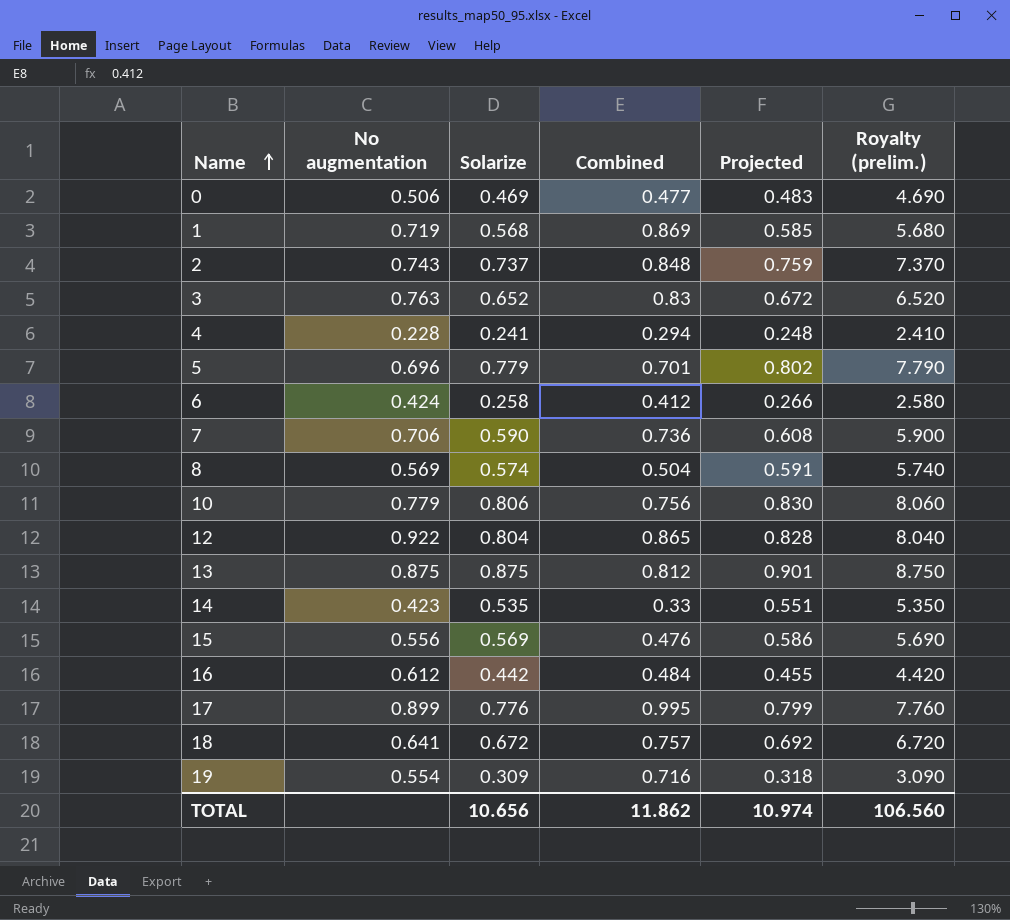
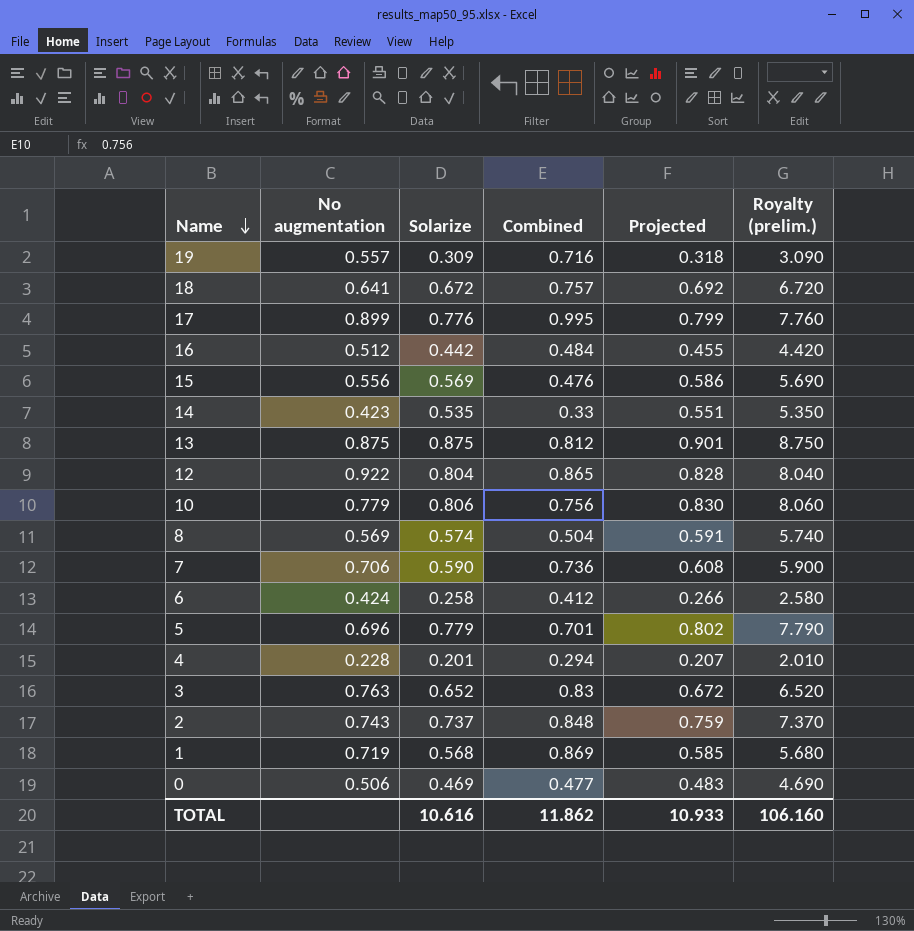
row order: Name ascending -> Name descending
19 | No augmentation: 0.554 -> 0.557
16 | No augmentation: 0.612 -> 0.512
4 | Solarize: 0.241 -> 0.201
4 | Projected: 0.248 -> 0.207
4 | Royalty (prelim.): 2.410 -> 2.010
TOTAL | Solarize: 10.656 -> 10.616
TOTAL | Projected: 10.974 -> 10.933
TOTAL | Royalty (prelim.): 106.560 -> 106.160

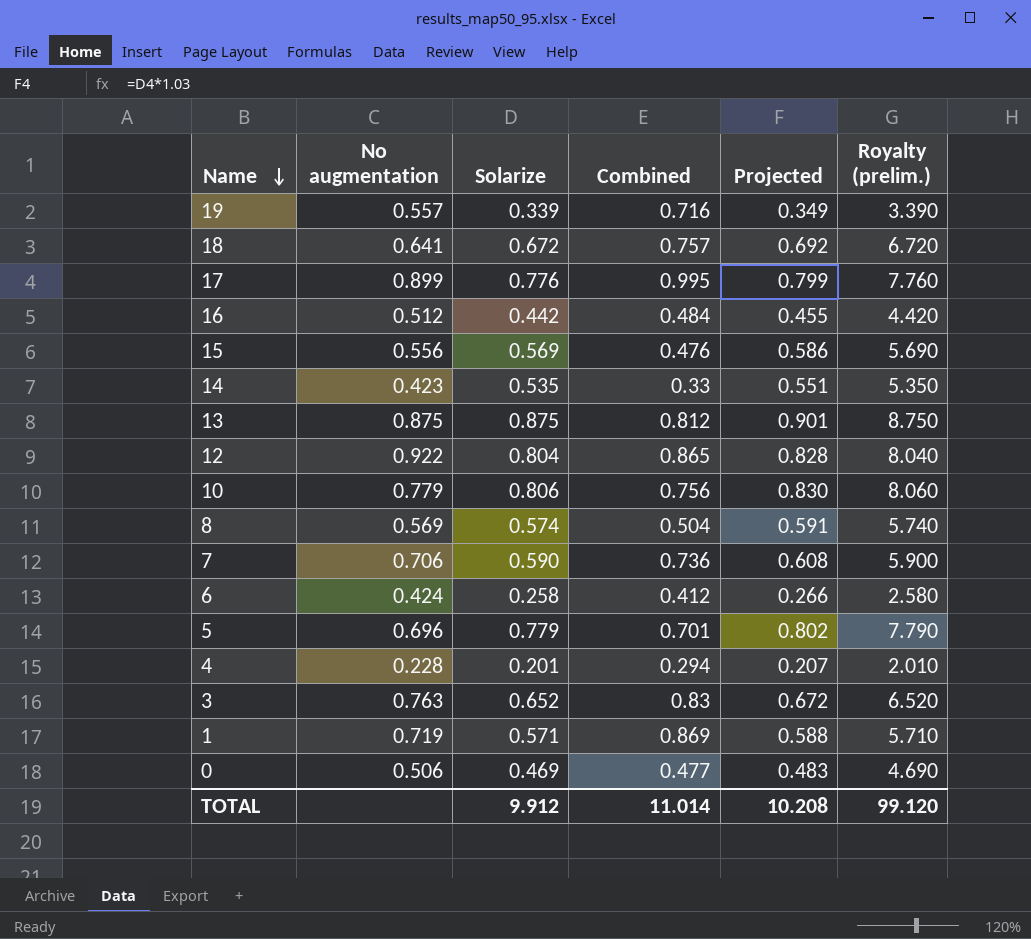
row 2: 0.743 | 0.737 | 0.848 | 0.759 | 7.370 -> none
19 | Solarize: 0.309 -> 0.339
19 | Projected: 0.318 -> 0.349
19 | Royalty (prelim.): 3.090 -> 3.390
1 | Solarize: 0.568 -> 0.571
1 | Projected: 0.585 -> 0.588
1 | Royalty (prelim.): 5.680 -> 5.710
TOTAL | Solarize: 10.616 -> 9.912
TOTAL | Combined: 11.862 -> 11.014
TOTAL | Projected: 10.933 -> 10.208
TOTAL | Royalty (prelim.): 106.160 -> 99.120

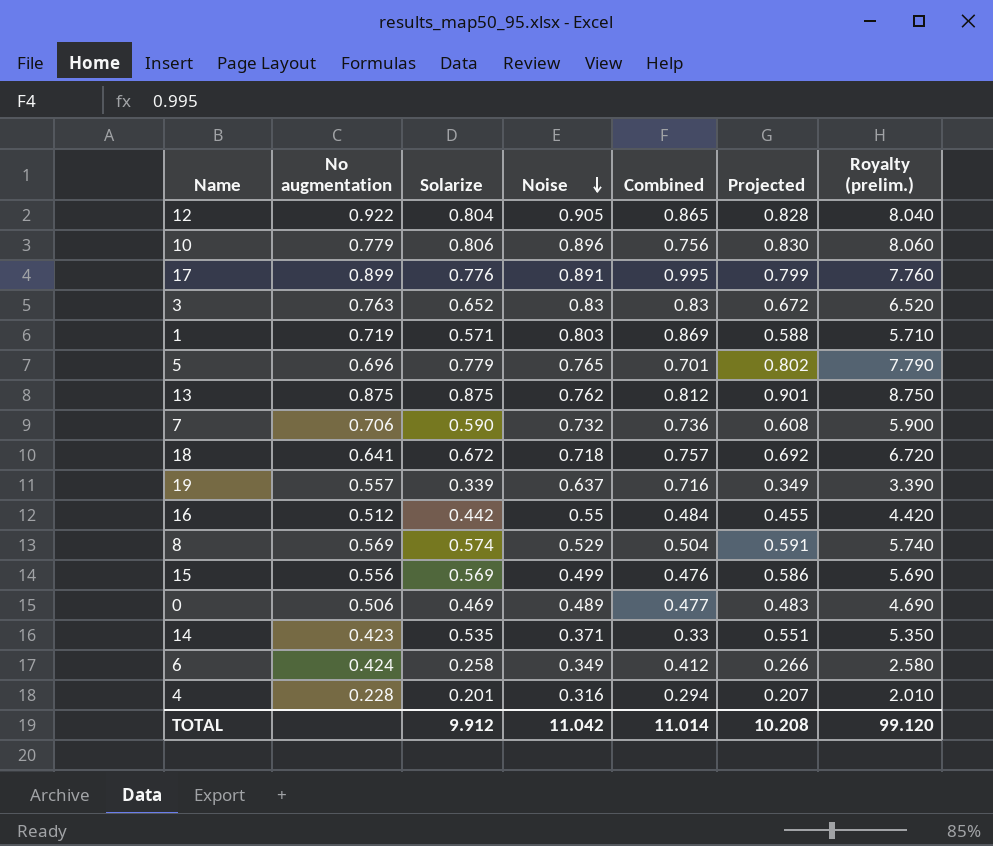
row order: Name descending -> Noise descending
column Noise | position: none -> 4

